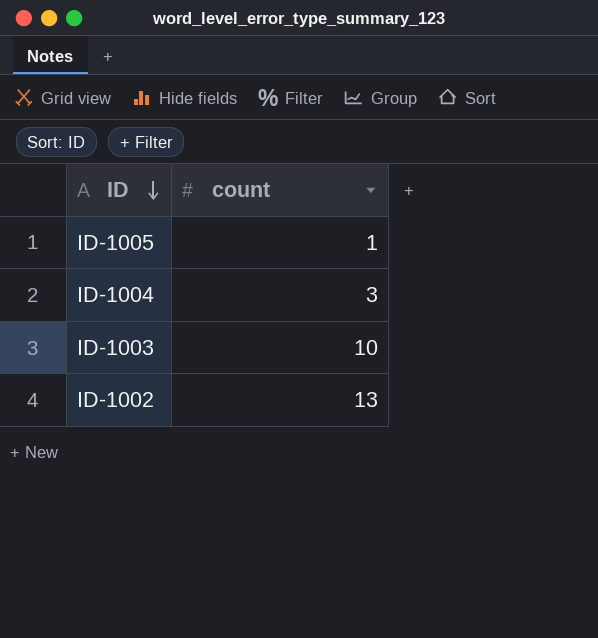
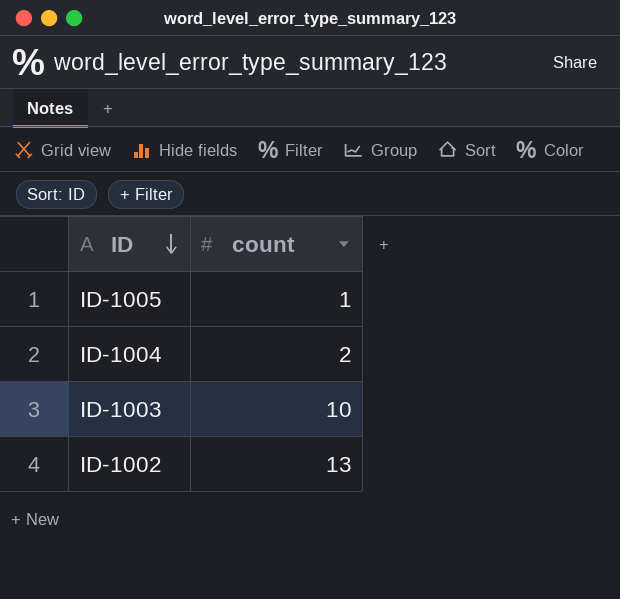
ID-1004 | count: 3 -> 2

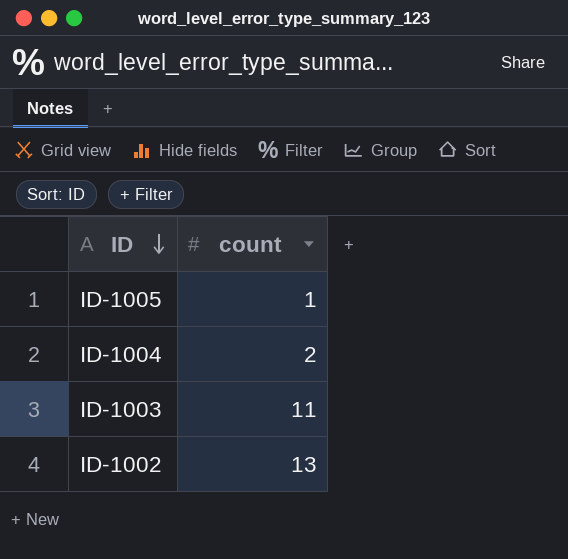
ID-1003 | count: 10 -> 11

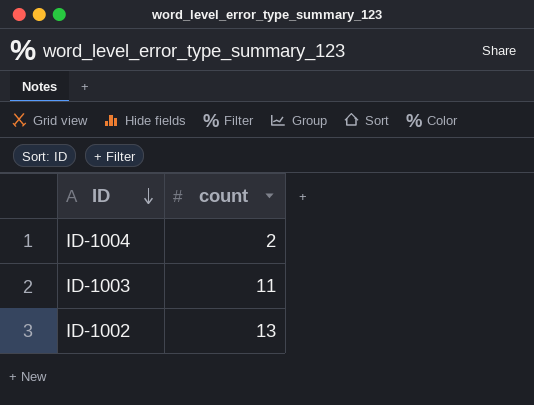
row ID-1005: 1 -> none

